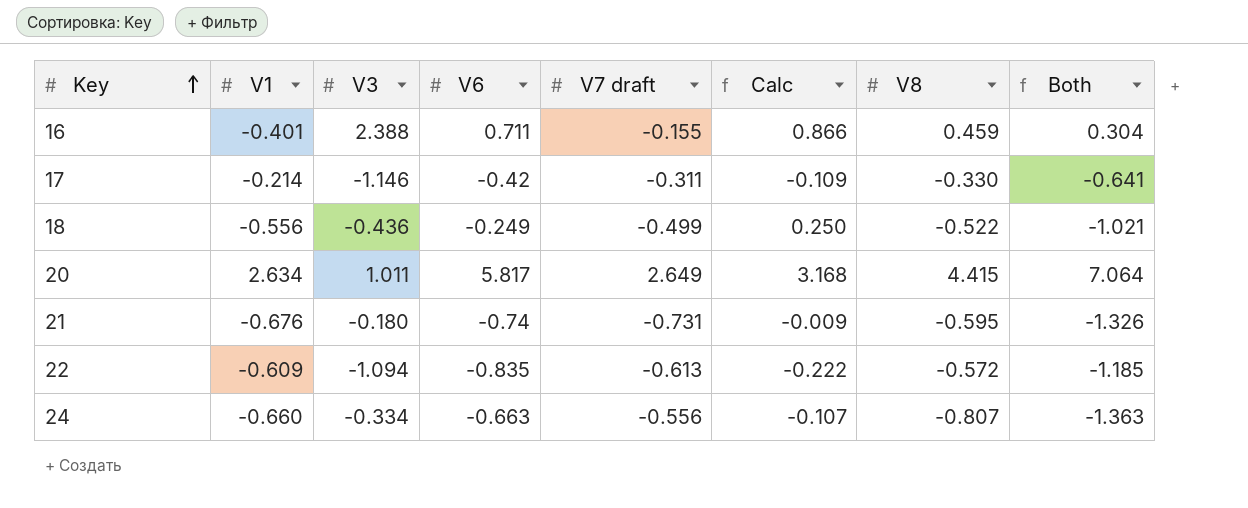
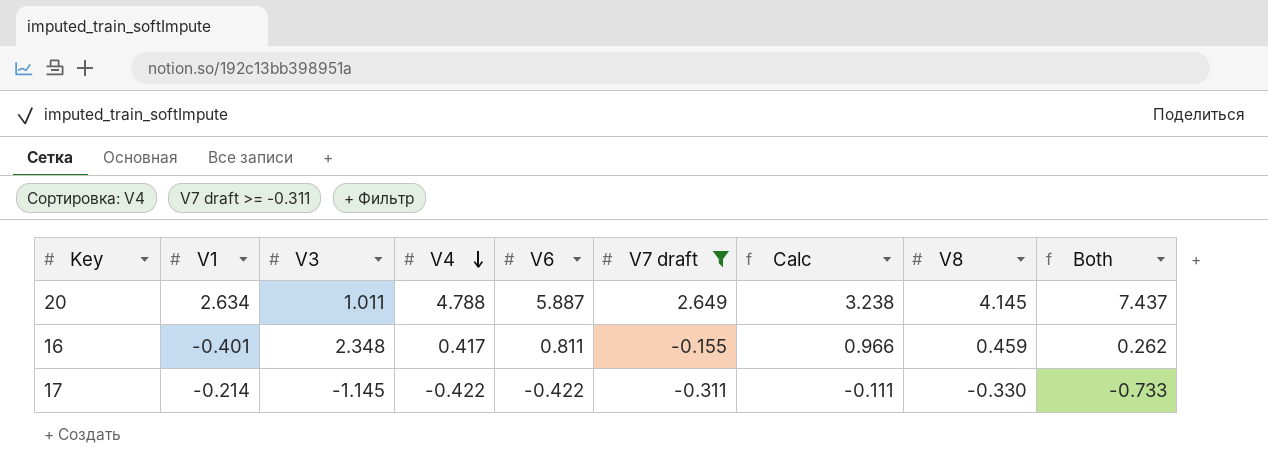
filter: none -> V7 draft >= -0.311
row order: Key ascending -> V4 descending
column V4 | position: none -> 4
column Both | formula: [V7 draft] + [V8] -> [V4] + [V7 draft]
20 | V6: 5.817 -> 5.887
20 | Calc: 3.168 -> 3.238
20 | V8: 4.415 -> 4.145
16 | V3: 2.388 -> 2.348
16 | V6: 0.711 -> 0.811
16 | Calc: 0.866 -> 0.966
17 | V3: -1.146 -> -1.145
17 | V6: -0.42 -> -0.422
17 | Calc: -0.109 -> -0.111

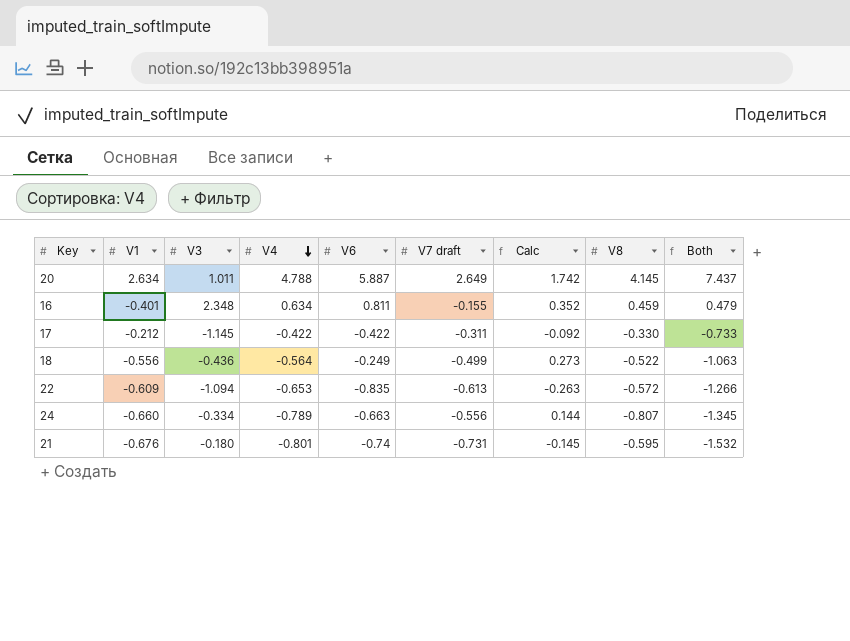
filter: V7 draft >= -0.311 -> none
column Calc | formula: [V6] - [V7 draft] -> [V6] - [V8]
16 | V4: 0.417 -> 0.634
16 | Both: 0.262 -> 0.479
17 | V1: -0.214 -> -0.212

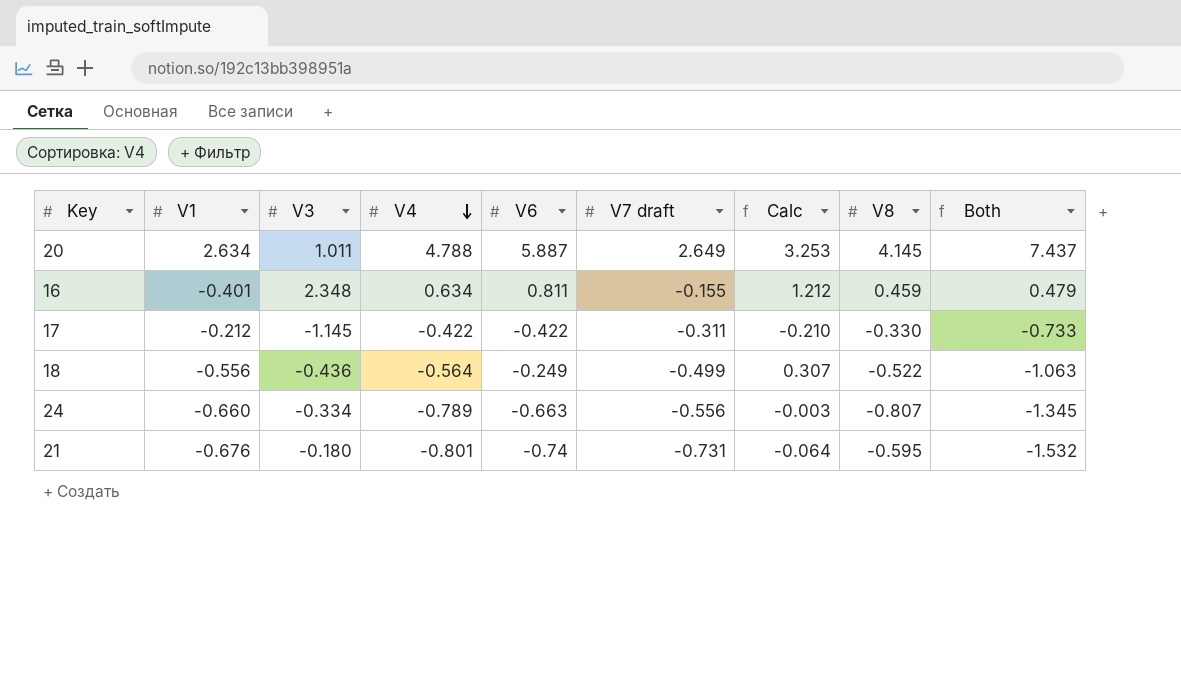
column Calc | formula: [V6] - [V8] -> [V6] - [V1]
row 22: -0.609 | -1.094 | -0.653 | -0.835 | -0.613 | -0.263 | -0.572 | -1.266 -> none

